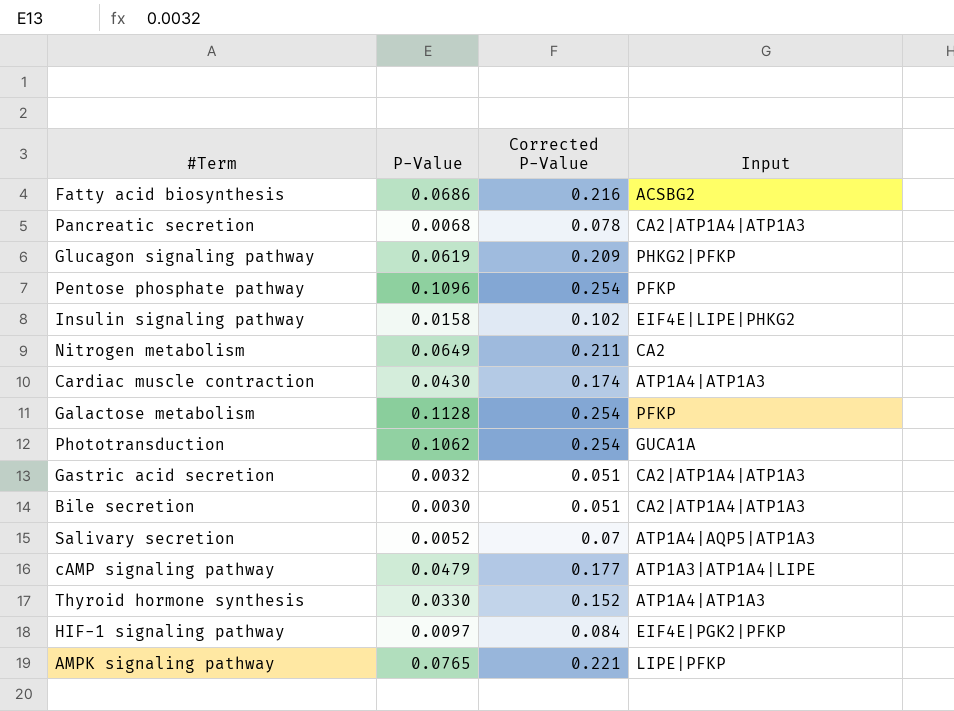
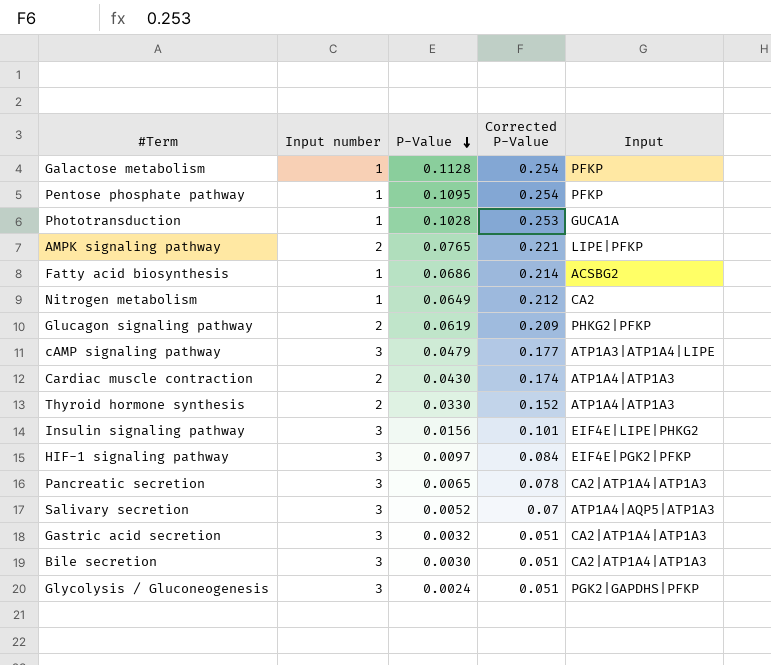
row order: none -> P-Value descending
column Input number | position: none -> 2
Pentose phosphate pathway | P-Value: 0.1096 -> 0.1095
Phototransduction | P-Value: 0.1062 -> 0.1028
Phototransduction | Corrected P-Value: 0.254 -> 0.253
Fatty acid biosynthesis | Corrected P-Value: 0.216 -> 0.214
Nitrogen metabolism | Corrected P-Value: 0.211 -> 0.212
Insulin signaling pathway | P-Value: 0.0158 -> 0.0156
Insulin signaling pathway | Corrected P-Value: 0.102 -> 0.101
Pancreatic secretion | P-Value: 0.0068 -> 0.0065
row Glycolysis / Gluconeogenesis: none -> 3 | 0.0024 | 0.051 | PGK2|GAPDHS|PFKP

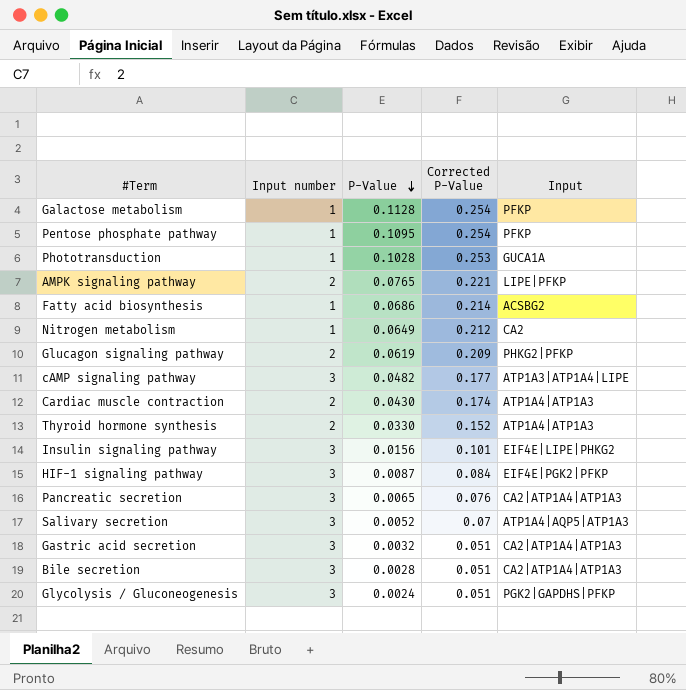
cAMP signaling pathway | P-Value: 0.0479 -> 0.0482
HIF-1 signaling pathway | P-Value: 0.0097 -> 0.0087
Pancreatic secretion | Corrected P-Value: 0.078 -> 0.076
Bile secretion | P-Value: 0.0030 -> 0.0028

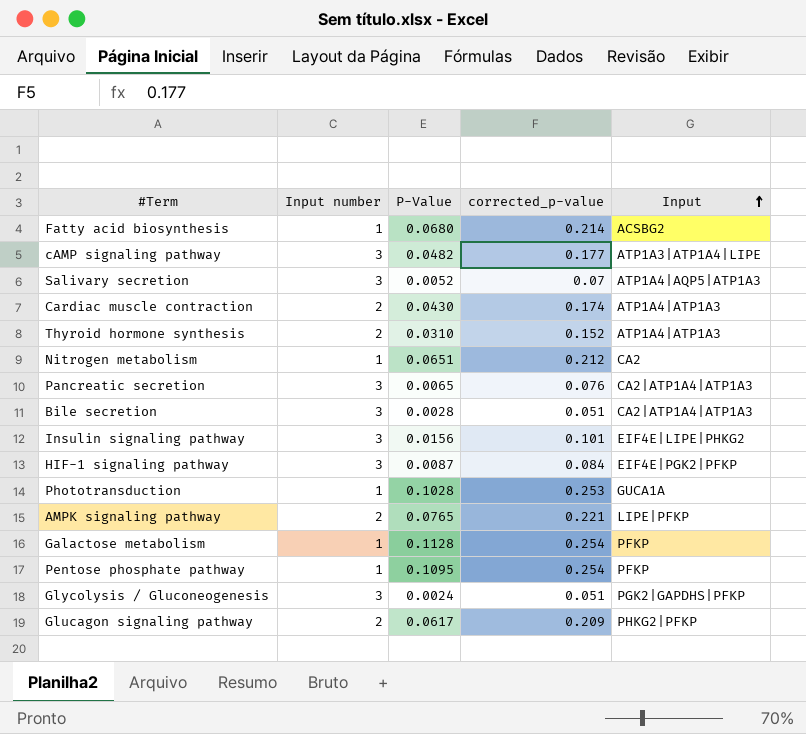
row order: P-Value descending -> Input ascending
column name: Corrected P-Value -> corrected_p-value
row Gastric acid secretion: 3 | 0.0032 | 0.051 | CA2|ATP1A4|ATP1A3 -> none
Fatty acid biosynthesis | P-Value: 0.0686 -> 0.0680
Thyroid hormone synthesis | P-Value: 0.0330 -> 0.0310
Nitrogen metabolism | P-Value: 0.0649 -> 0.0651
Glucagon signaling pathway | P-Value: 0.0619 -> 0.0617

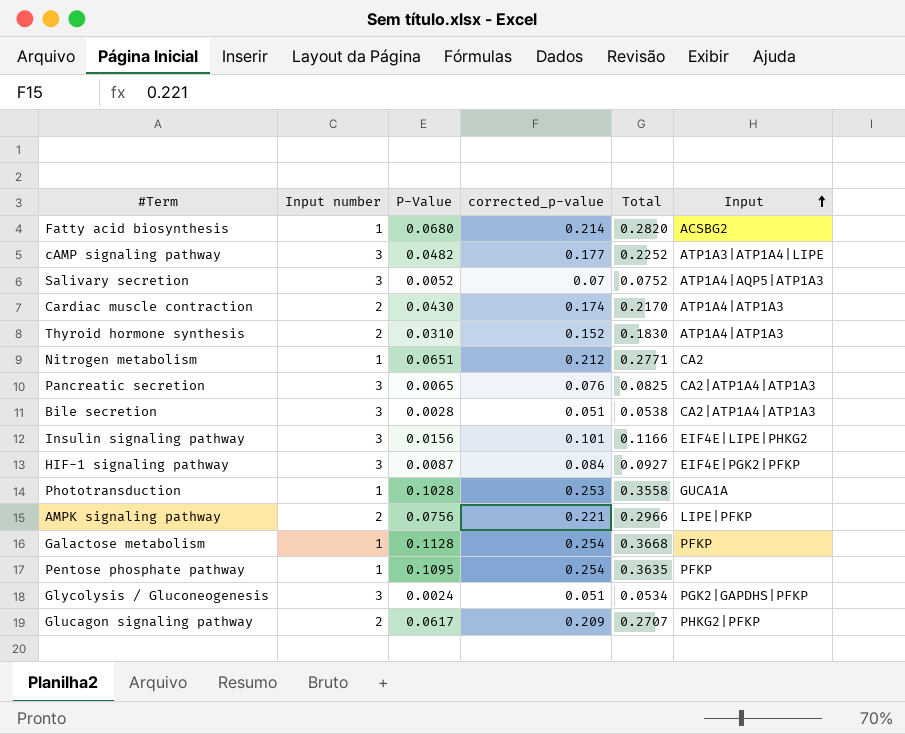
column Total | formula: none -> [P-Value] + [corrected_p-value]
AMPK signaling pathway | P-Value: 0.0765 -> 0.0756

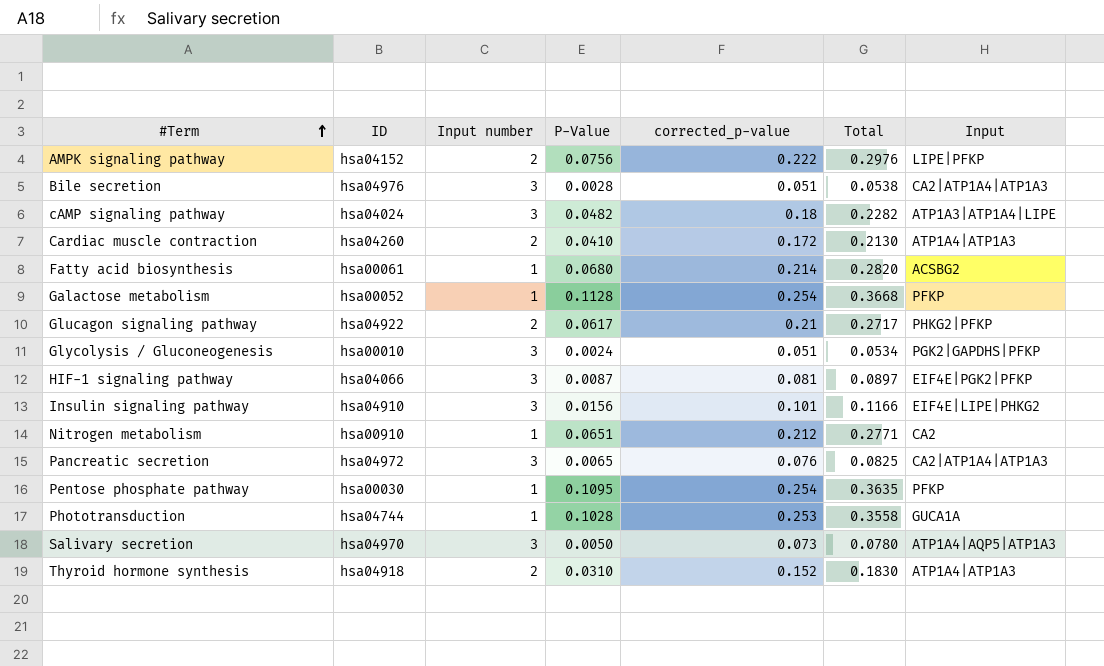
row order: Input ascending -> #Term ascending
column ID | position: none -> 2
AMPK signaling pathway | corrected_p-value: 0.221 -> 0.222
AMPK signaling pathway | Total: 0.2966 -> 0.2976
cAMP signaling pathway | corrected_p-value: 0.177 -> 0.18
cAMP signaling pathway | Total: 0.2252 -> 0.2282
Cardiac muscle contraction | P-Value: 0.0430 -> 0.0410
Cardiac muscle contraction | corrected_p-value: 0.174 -> 0.172
Cardiac muscle contraction | Total: 0.2170 -> 0.2130
Glucagon signaling pathway | corrected_p-value: 0.209 -> 0.21
Glucagon signaling pathway | Total: 0.2707 -> 0.2717
HIF-1 signaling pathway | corrected_p-value: 0.084 -> 0.081
HIF-1 signaling pathway | Total: 0.0927 -> 0.0897
Salivary secretion | P-Value: 0.0052 -> 0.0050
Salivary secretion | corrected_p-value: 0.07 -> 0.073
Salivary secretion | Total: 0.0752 -> 0.0780

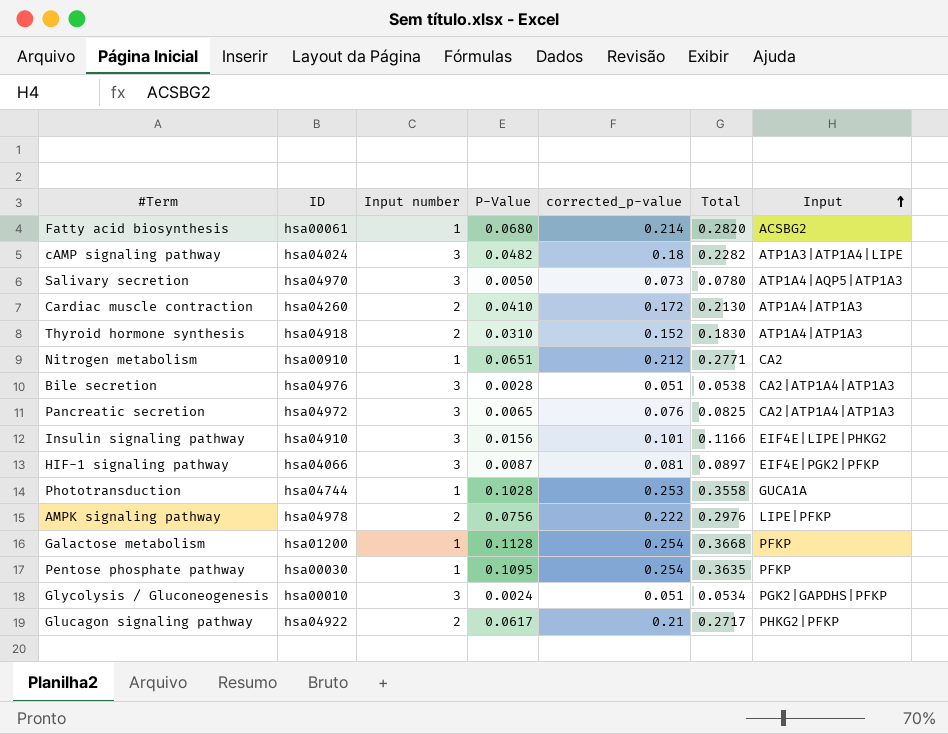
row order: #Term ascending -> Input ascending
AMPK signaling pathway | ID: hsa04152 -> hsa04978
Galactose metabolism | ID: hsa00052 -> hsa01200

